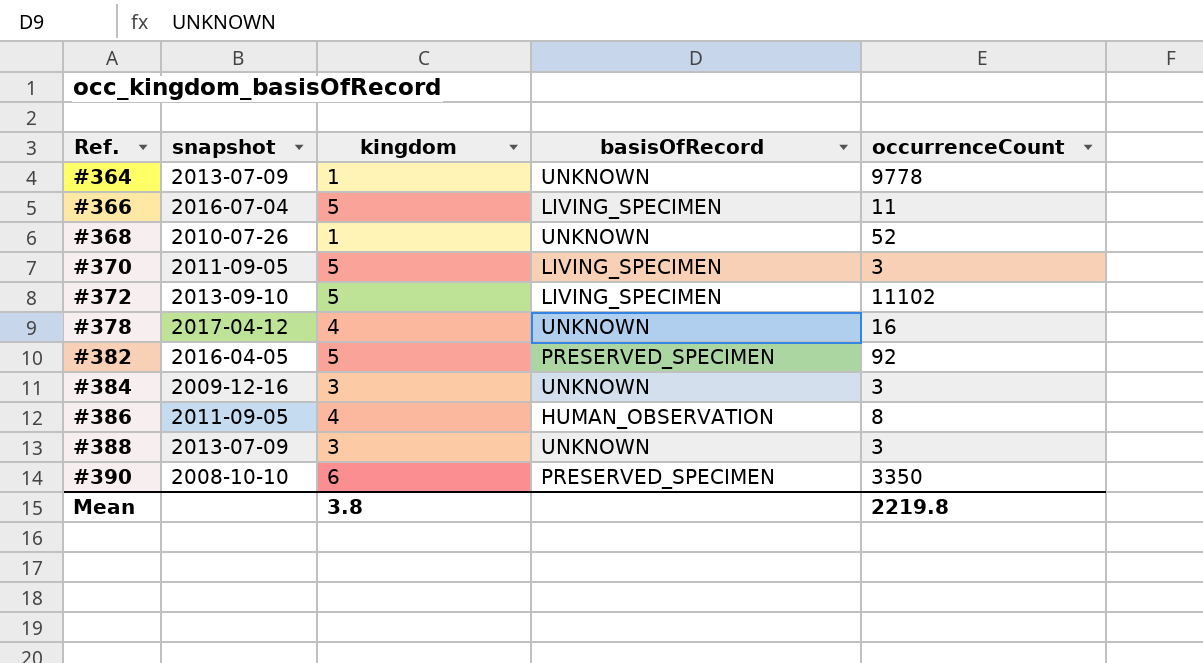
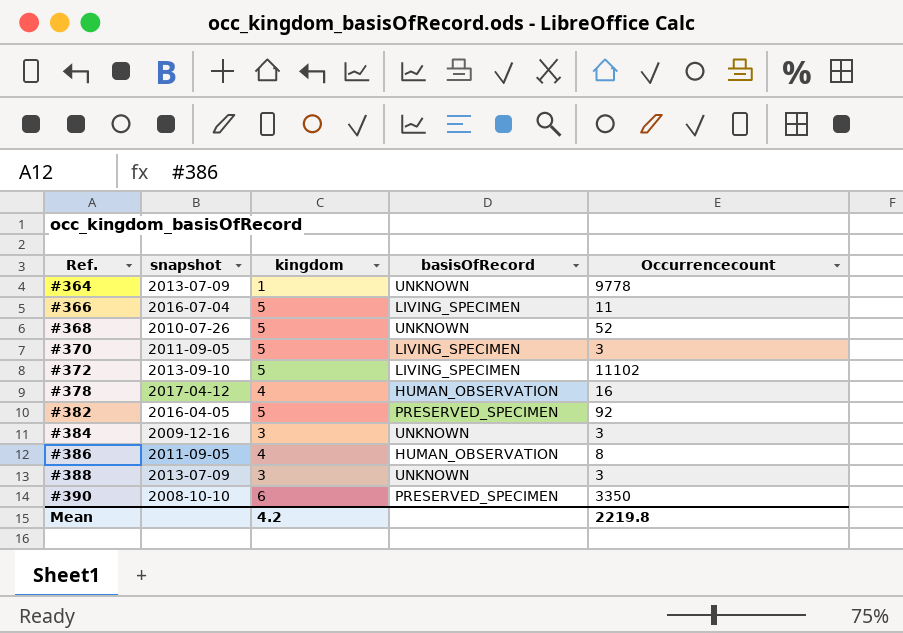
column name: occurrenceCount -> Occurrencecount
#368 | kingdom: 1 -> 5
#378 | basisOfRecord: UNKNOWN -> HUMAN_OBSERVATION
Mean | kingdom: 3.8 -> 4.2

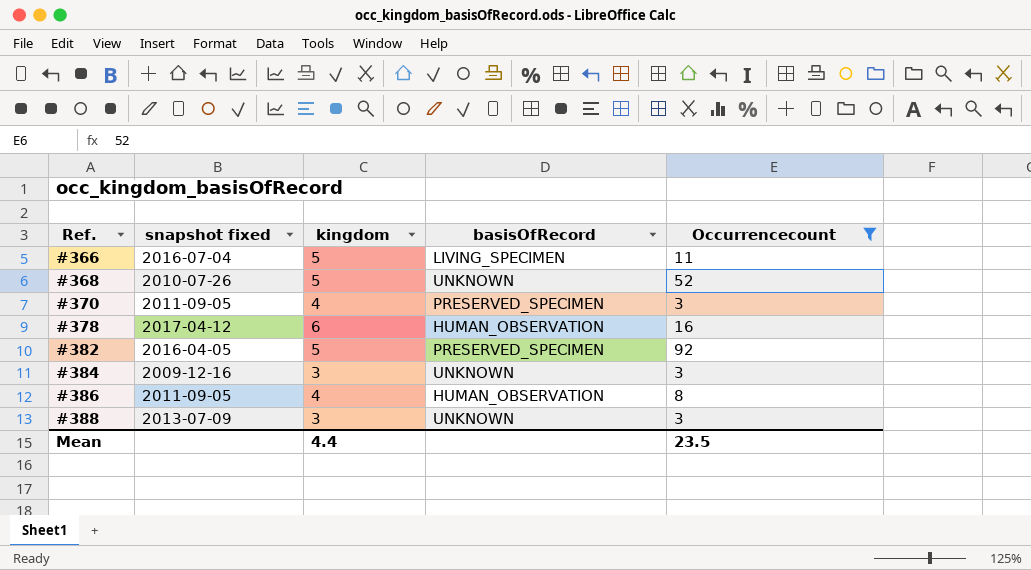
filter: none -> Occurrencecount <= 92
column name: snapshot -> snapshot fixed
#370 | kingdom: 5 -> 4
#370 | basisOfRecord: LIVING_SPECIMEN -> PRESERVED_SPECIMEN
#378 | kingdom: 4 -> 6
Mean | kingdom: 4.2 -> 4.4
Mean | Occurrencecount: 2219.8 -> 23.5

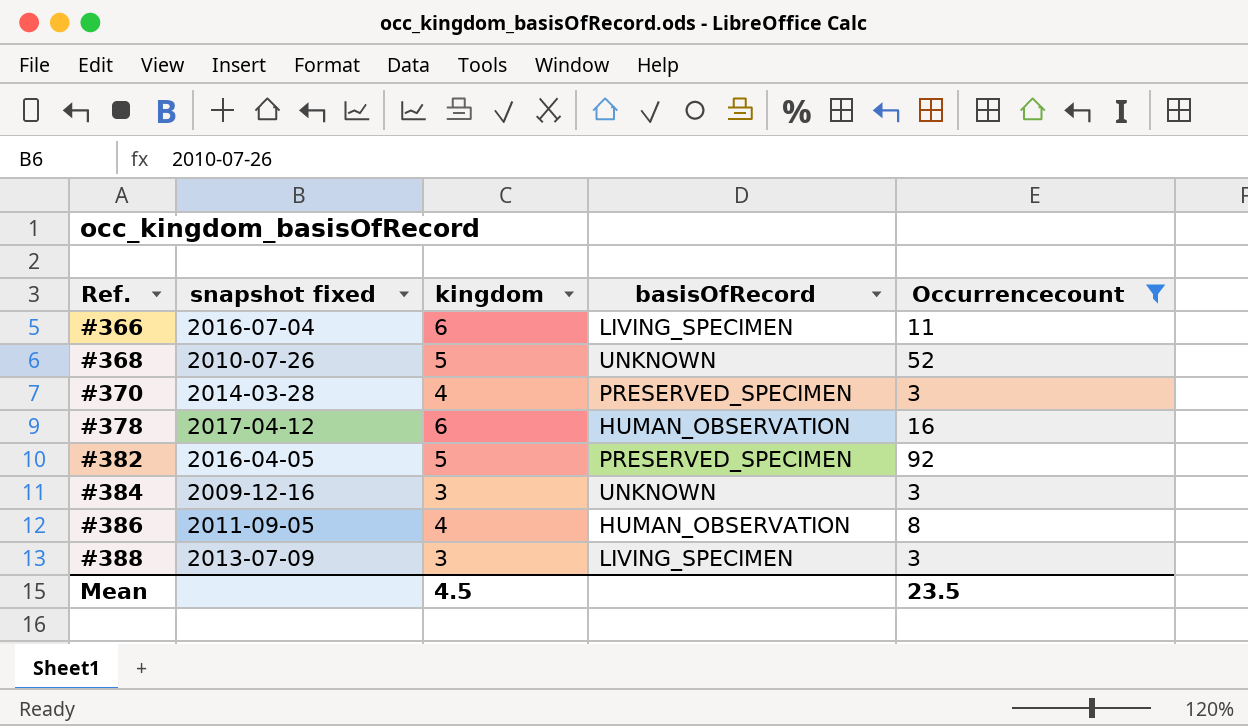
#366 | kingdom: 5 -> 6
#370 | snapshot fixed: 2011-09-05 -> 2014-03-28
#388 | basisOfRecord: UNKNOWN -> LIVING_SPECIMEN
Mean | kingdom: 4.4 -> 4.5

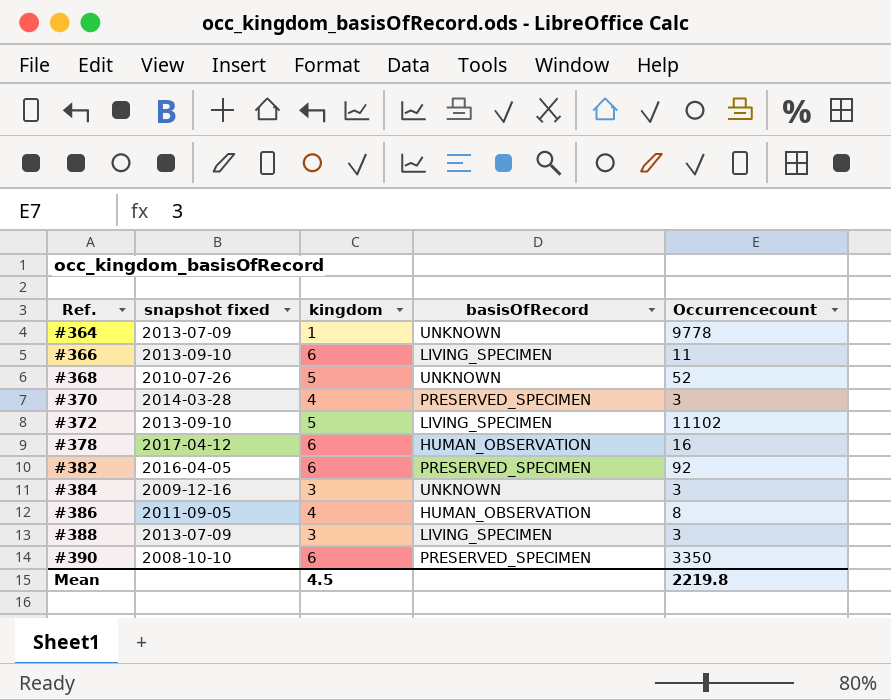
filter: Occurrencecount <= 92 -> none
#366 | snapshot fixed: 2016-07-04 -> 2013-09-10
#382 | kingdom: 5 -> 6
Mean | Occurrencecount: 23.5 -> 2219.8

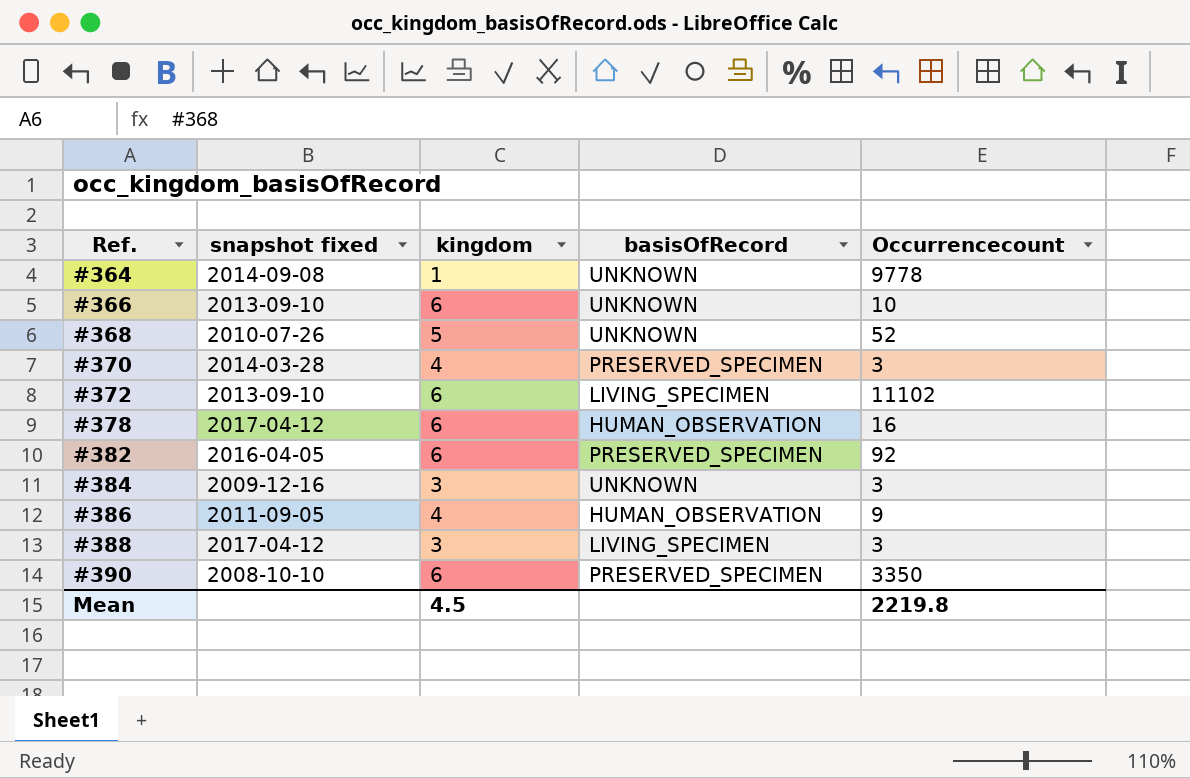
#364 | snapshot fixed: 2013-07-09 -> 2014-09-08
#366 | basisOfRecord: LIVING_SPECIMEN -> UNKNOWN
#366 | Occurrencecount: 11 -> 10
#372 | kingdom: 5 -> 6
#386 | Occurrencecount: 8 -> 9
#388 | snapshot fixed: 2013-07-09 -> 2017-04-12

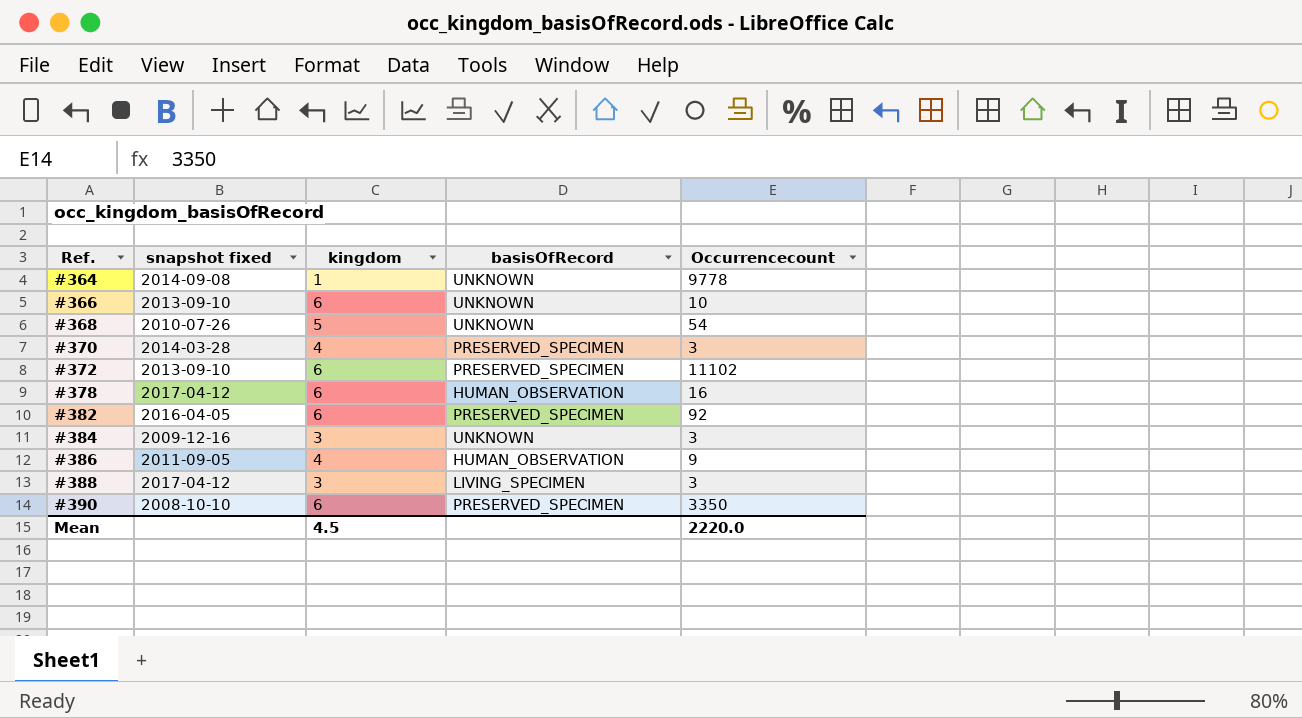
#368 | Occurrencecount: 52 -> 54
#372 | basisOfRecord: LIVING_SPECIMEN -> PRESERVED_SPECIMEN
Mean | Occurrencecount: 2219.8 -> 2220.0

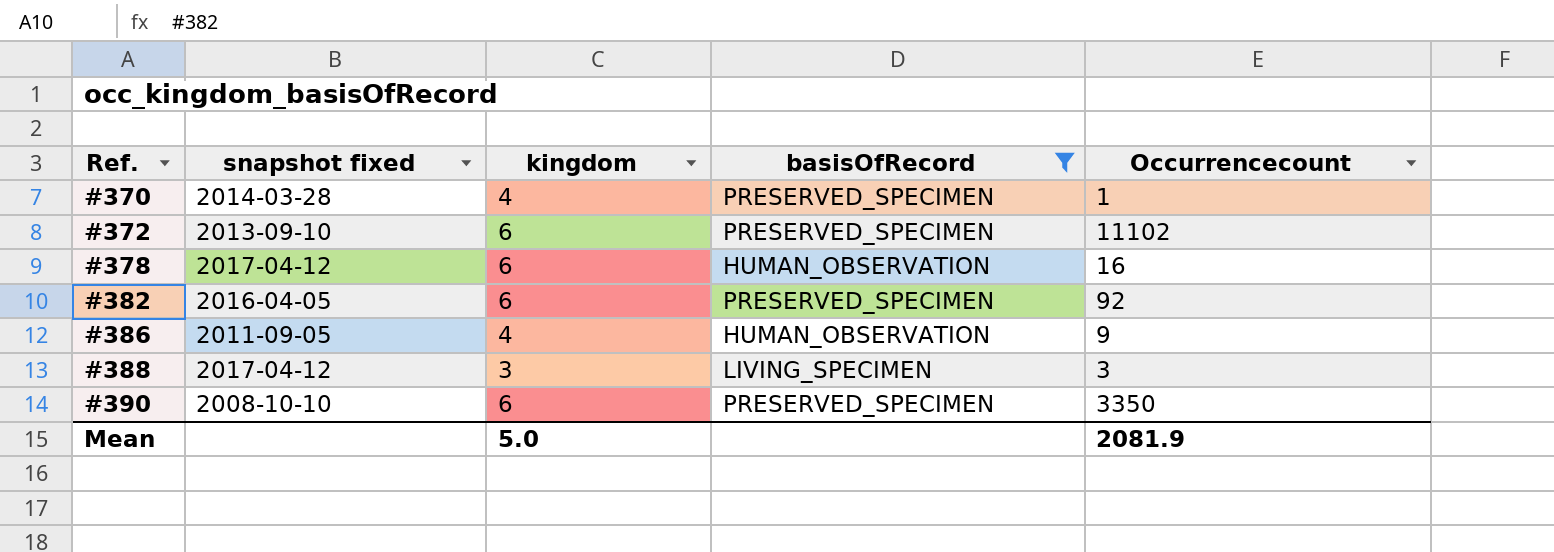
filter: none -> basisOfRecord != UNKNOWN
#370 | Occurrencecount: 3 -> 1
Mean | kingdom: 4.5 -> 5.0
Mean | Occurrencecount: 2220.0 -> 2081.9

